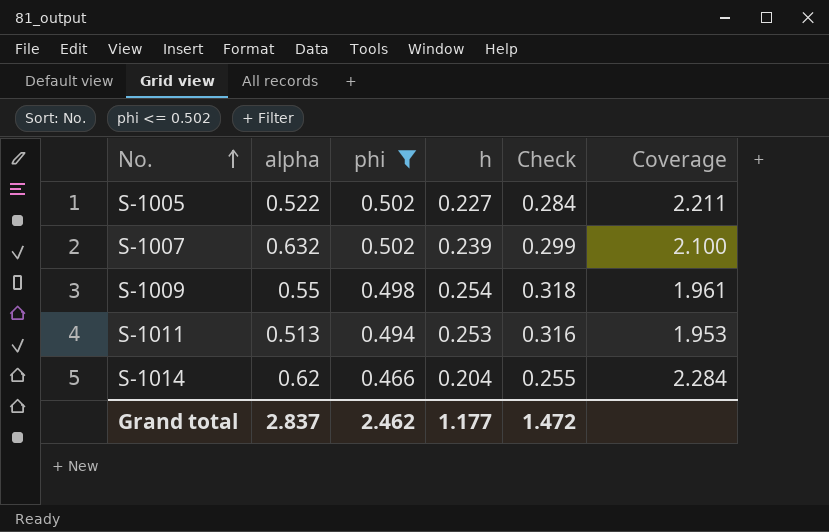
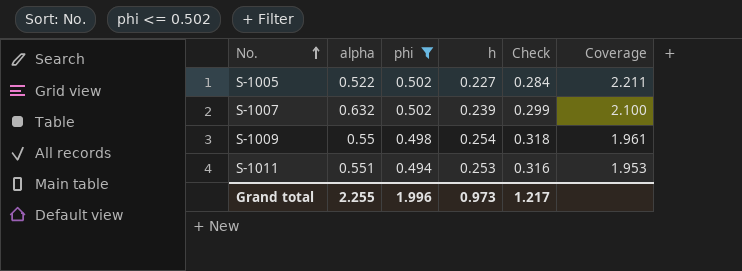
row S-1014: 0.62 | 0.466 | 0.204 | 0.255 | 2.284 -> none
S-1011 | alpha: 0.513 -> 0.551
Grand total | alpha: 2.837 -> 2.255
Grand total | phi: 2.462 -> 1.996
Grand total | h: 1.177 -> 0.973
Grand total | Check: 1.472 -> 1.217

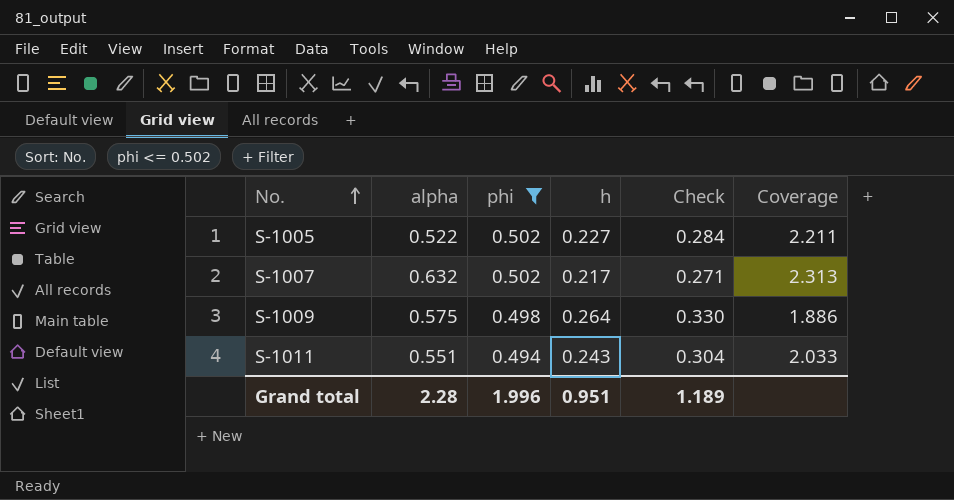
S-1007 | h: 0.239 -> 0.217
S-1007 | Check: 0.299 -> 0.271
S-1007 | Coverage: 2.100 -> 2.313
S-1009 | alpha: 0.55 -> 0.575
S-1009 | h: 0.254 -> 0.264
S-1009 | Check: 0.318 -> 0.330
S-1009 | Coverage: 1.961 -> 1.886
S-1011 | h: 0.253 -> 0.243
S-1011 | Check: 0.316 -> 0.304
S-1011 | Coverage: 1.953 -> 2.033
Grand total | alpha: 2.255 -> 2.28
Grand total | h: 0.973 -> 0.951
Grand total | Check: 1.217 -> 1.189

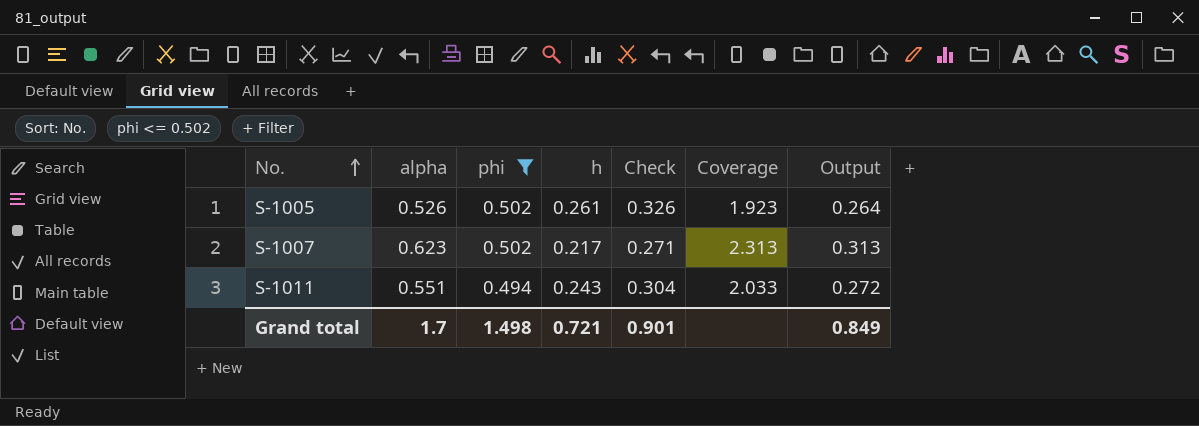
column Output | formula: none -> [alpha] * [phi]
row S-1009: 0.575 | 0.498 | 0.264 | 0.330 | 1.886 -> none
S-1005 | alpha: 0.522 -> 0.526
S-1005 | h: 0.227 -> 0.261
S-1005 | Check: 0.284 -> 0.326
S-1005 | Coverage: 2.211 -> 1.923
S-1007 | alpha: 0.632 -> 0.623
Grand total | alpha: 2.28 -> 1.7
Grand total | phi: 1.996 -> 1.498
Grand total | h: 0.951 -> 0.721
Grand total | Check: 1.189 -> 0.901

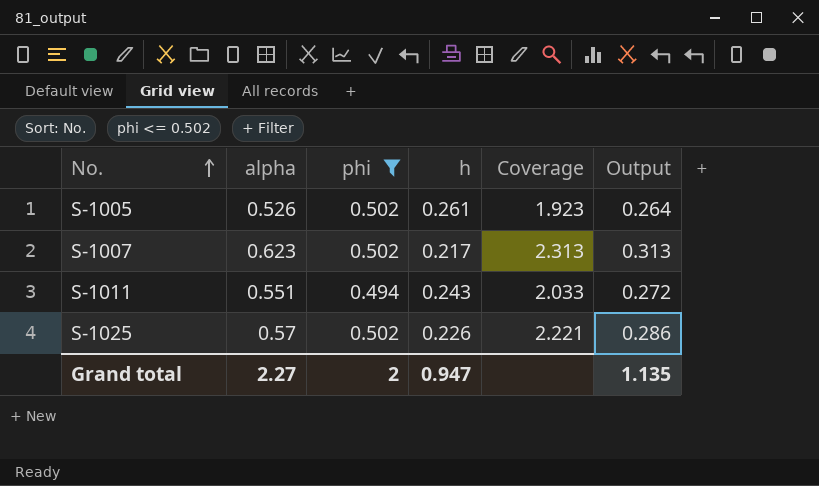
column Check | formula: [h] * 1.25 -> none
row S-1025: none -> 0.57 | 0.502 | 0.226 | 2.221 | 0.286
Grand total | alpha: 1.7 -> 2.27
Grand total | phi: 1.498 -> 2
Grand total | h: 0.721 -> 0.947
Grand total | Output: 0.849 -> 1.135

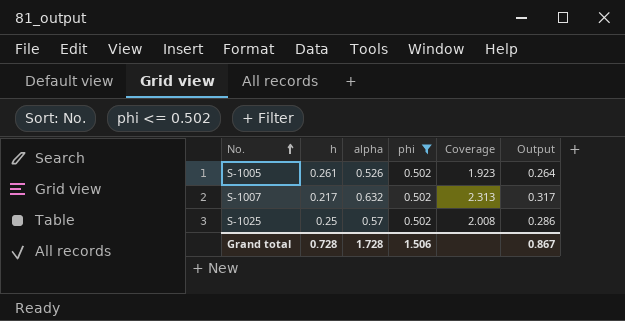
column h | position: 4 -> 2
row S-1011: 0.551 | 0.494 | 0.243 | 2.033 | 0.272 -> none
S-1007 | alpha: 0.623 -> 0.632
S-1007 | Output: 0.313 -> 0.317
S-1025 | h: 0.226 -> 0.25
S-1025 | Coverage: 2.221 -> 2.008
Grand total | h: 0.947 -> 0.728
Grand total | alpha: 2.27 -> 1.728
Grand total | phi: 2 -> 1.506
Grand total | Output: 1.135 -> 0.867

